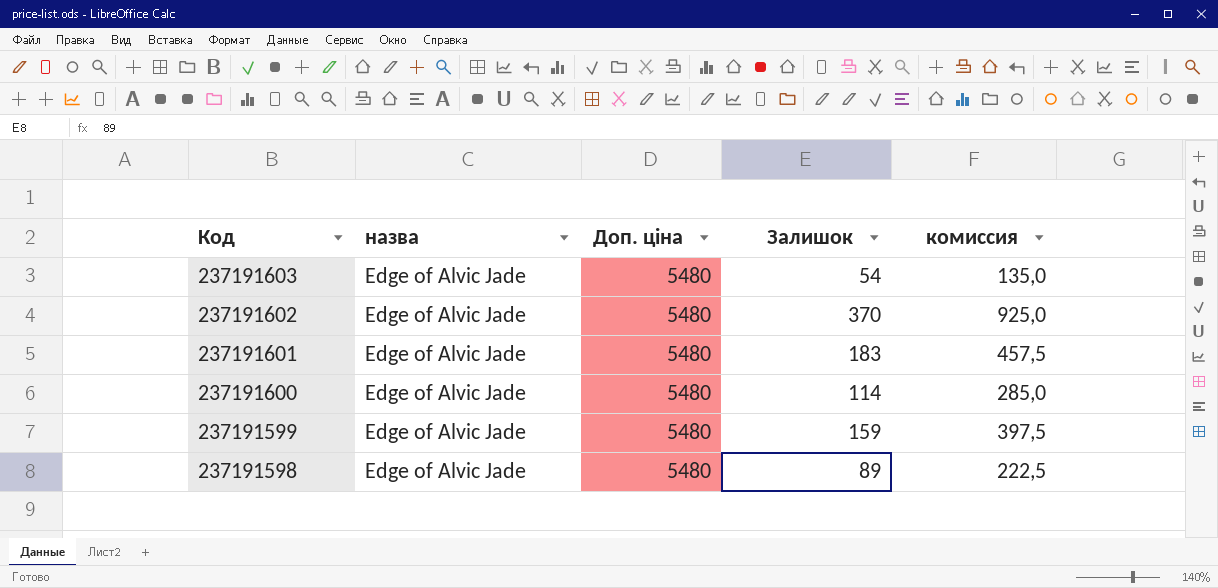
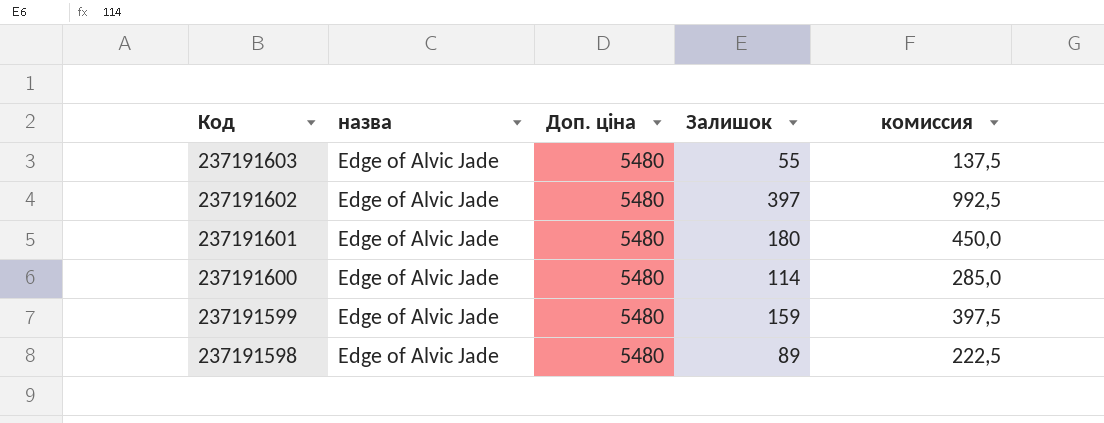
237191603 | Залишок: 54 -> 55
237191603 | комиссия: 135,0 -> 137,5
237191602 | Залишок: 370 -> 397
237191602 | комиссия: 925,0 -> 992,5
237191601 | Залишок: 183 -> 180
237191601 | комиссия: 457,5 -> 450,0

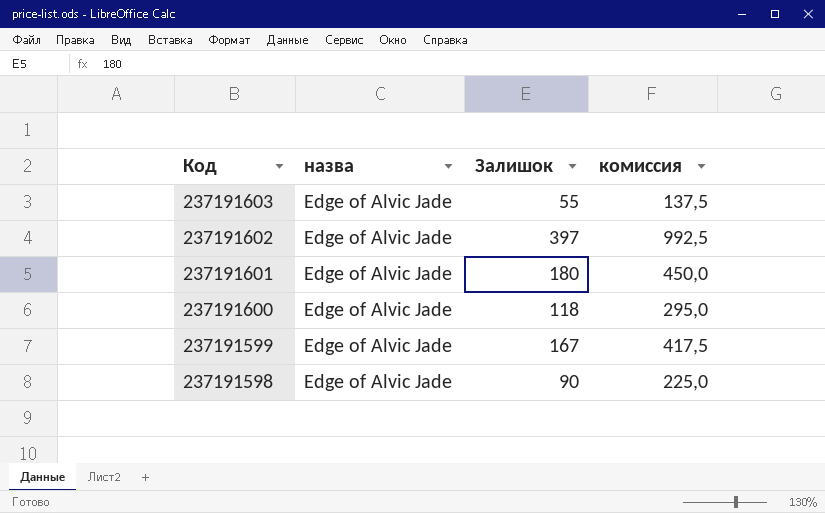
column Доп. ціна | position: 3 -> none
237191600 | Залишок: 114 -> 118
237191600 | комиссия: 285,0 -> 295,0
237191599 | Залишок: 159 -> 167
237191599 | комиссия: 397,5 -> 417,5
237191598 | Залишок: 89 -> 90
237191598 | комиссия: 222,5 -> 225,0

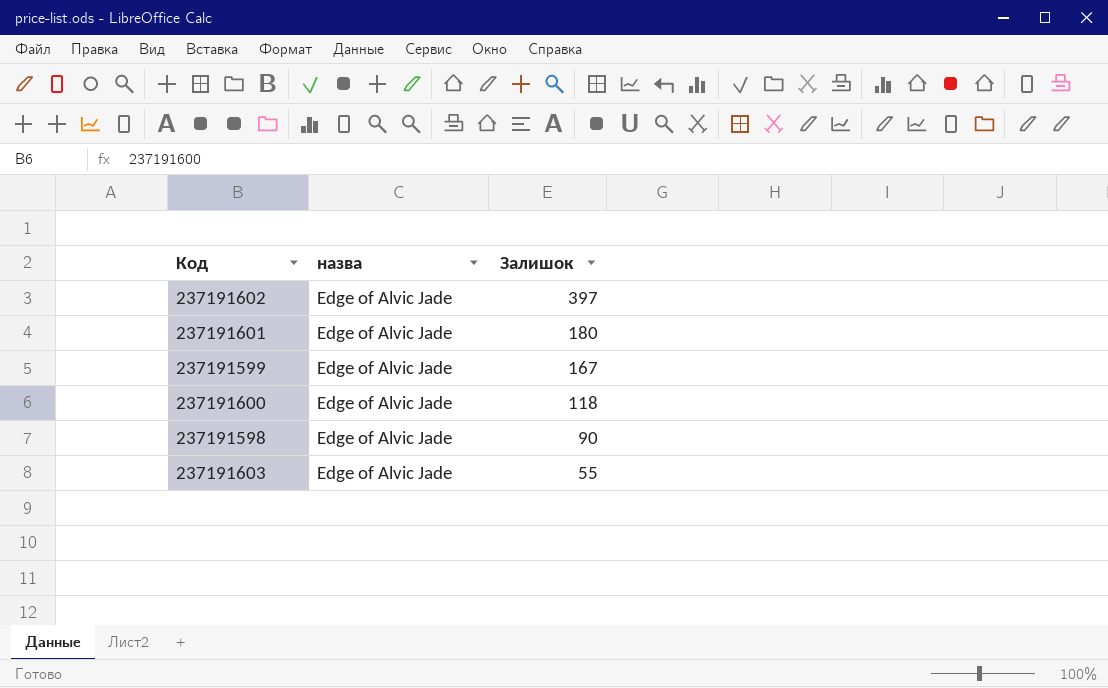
row order: Код descending -> Залишок descending
column комиссия | formula: [Залишок] * 2,5 -> none

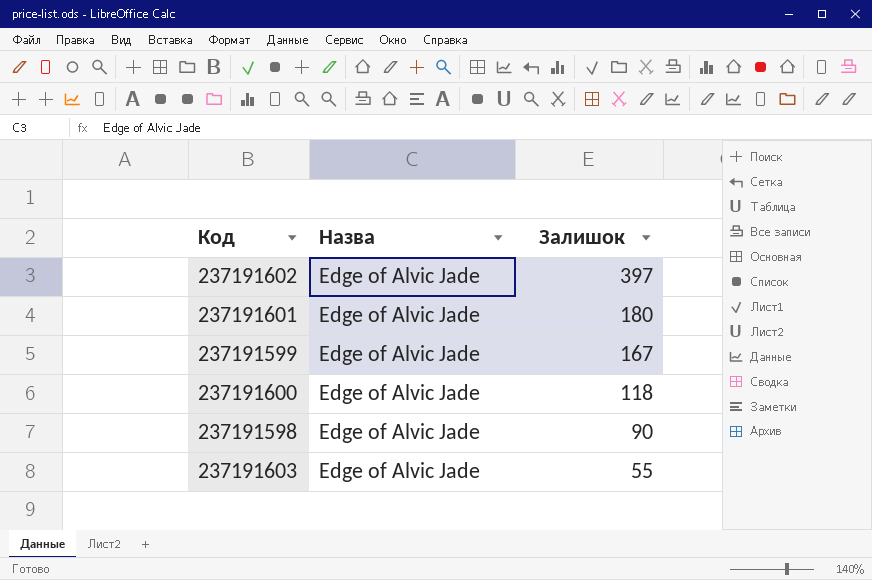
column name: назва -> Назва

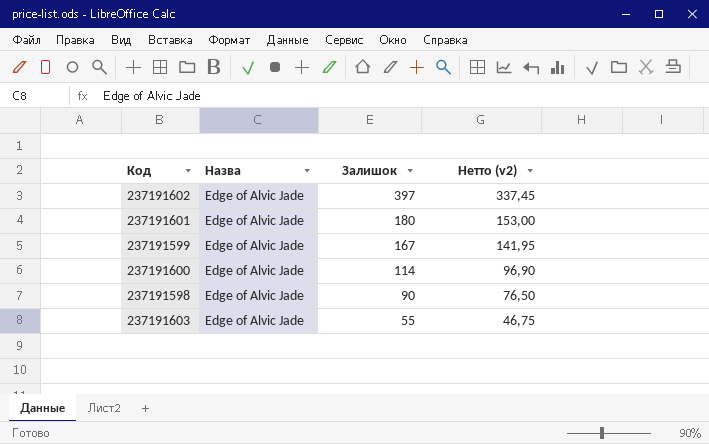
column Нетто (v2) | formula: none -> [Залишок] * 0,85
237191600 | Залишок: 118 -> 114

